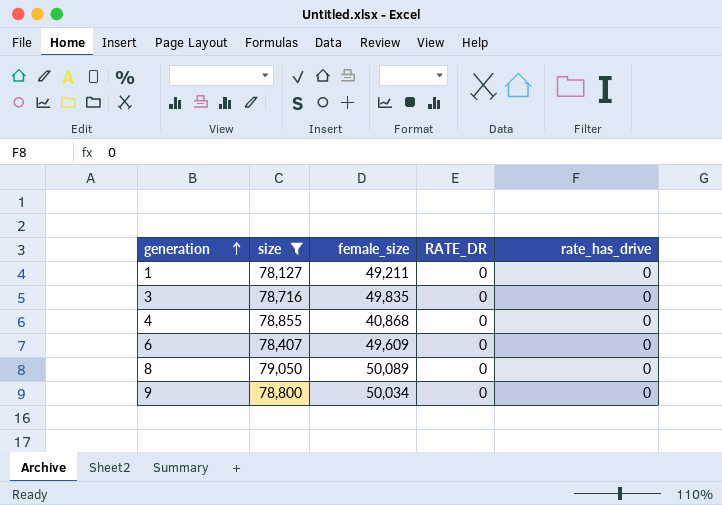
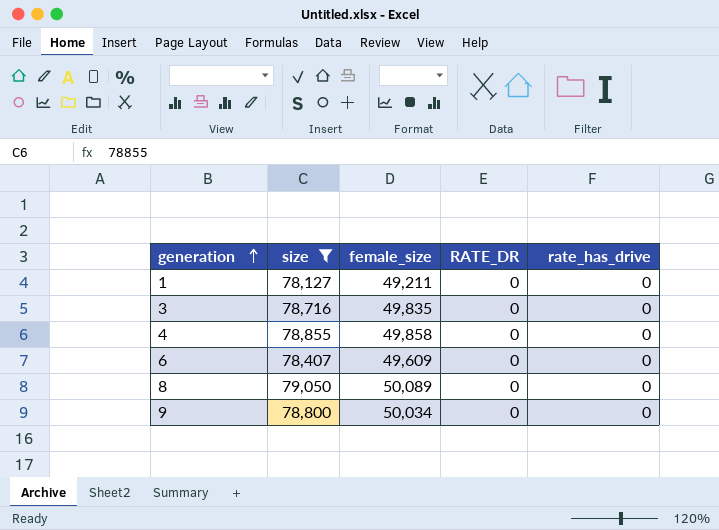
4 | female_size: 40,868 -> 49,858

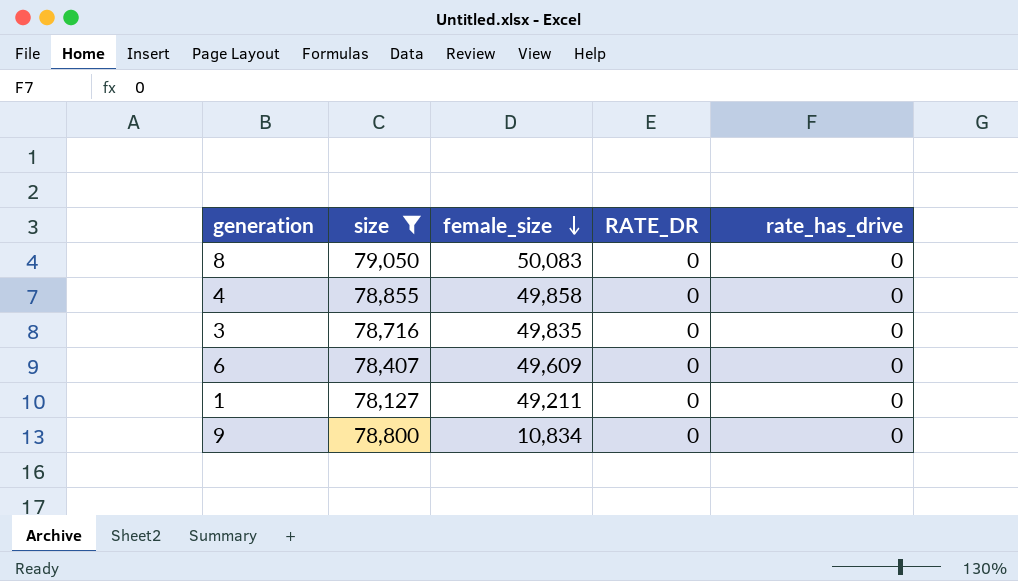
row order: generation ascending -> female_size descending
8 | female_size: 50,089 -> 50,083
9 | female_size: 50,034 -> 10,834

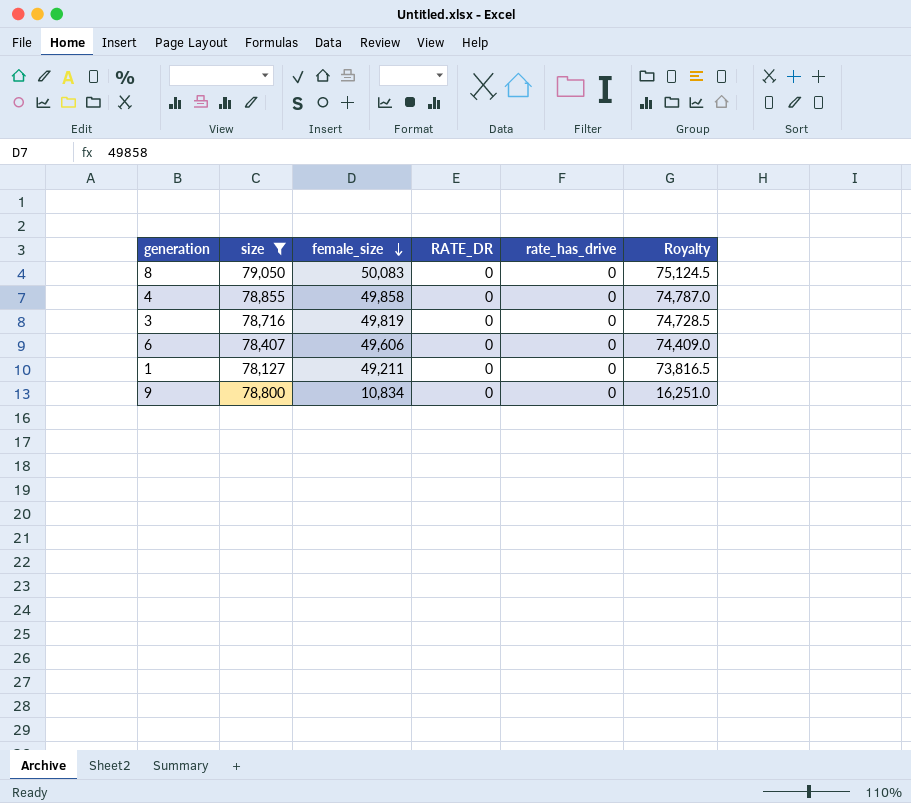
column Royalty | formula: none -> [female_size] * 1.5
3 | female_size: 49,835 -> 49,819
6 | female_size: 49,609 -> 49,606

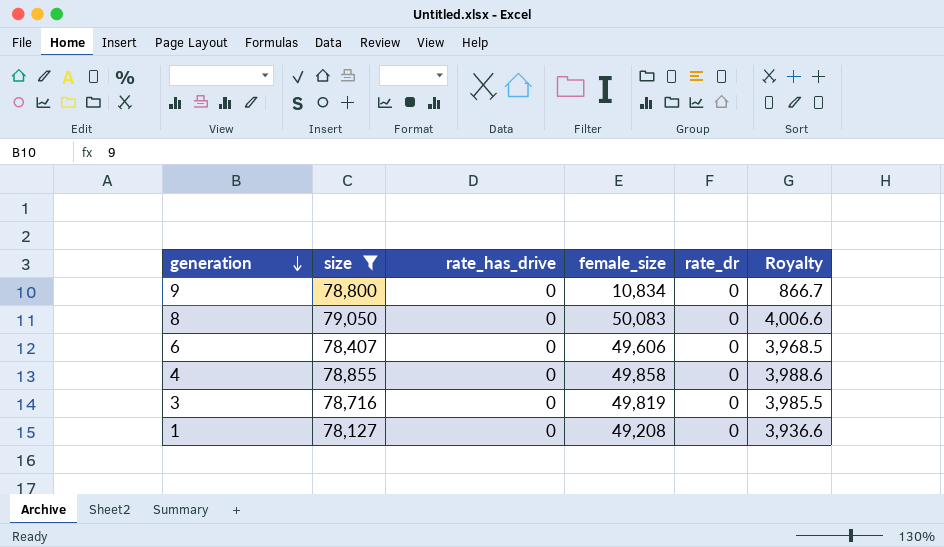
row order: female_size descending -> generation descending
column rate_has_drive | position: 5 -> 3
column name: RATE_DR -> rate_dr
column Royalty | formula: [female_size] * 1.5 -> [female_size] * 0.08
1 | female_size: 49,211 -> 49,208

